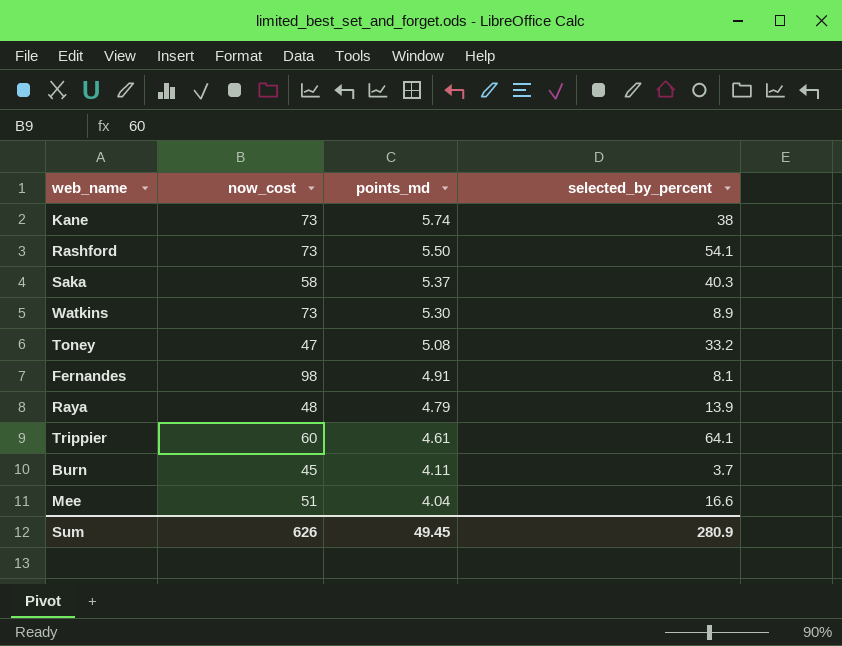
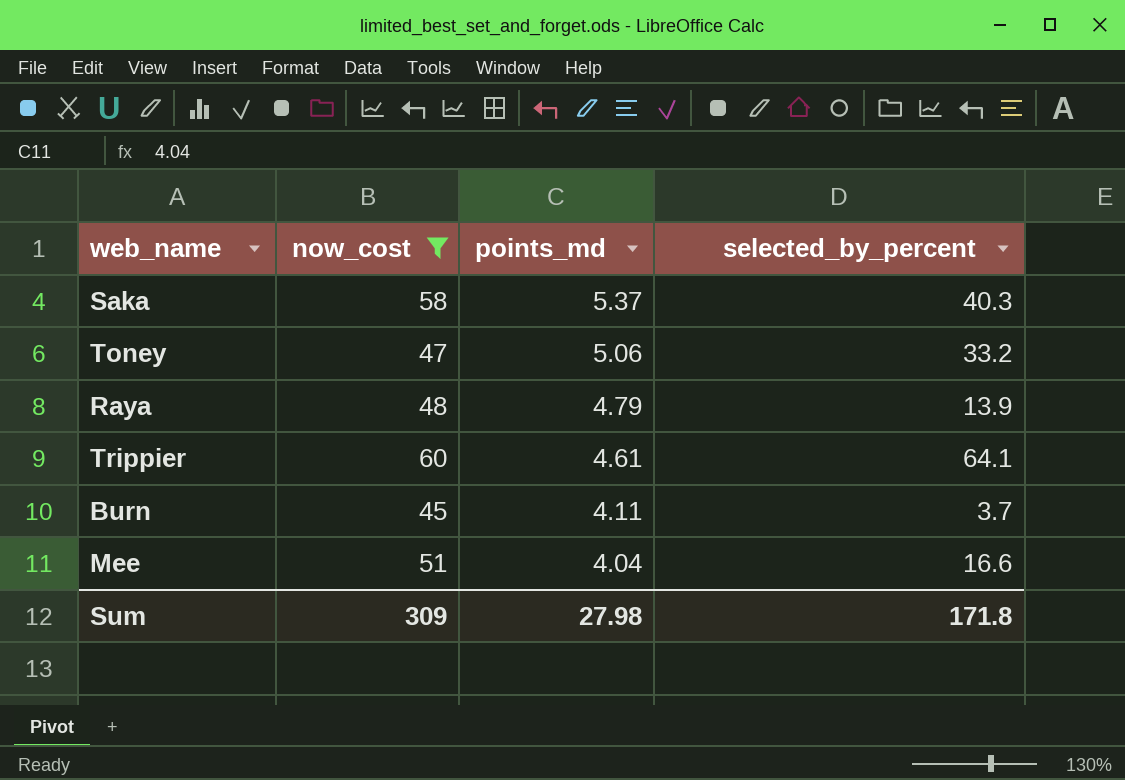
filter: none -> now_cost <= 60
Toney | points_md: 5.08 -> 5.06
Sum | now_cost: 626 -> 309
Sum | points_md: 49.45 -> 27.98
Sum | selected_by_percent: 280.9 -> 171.8

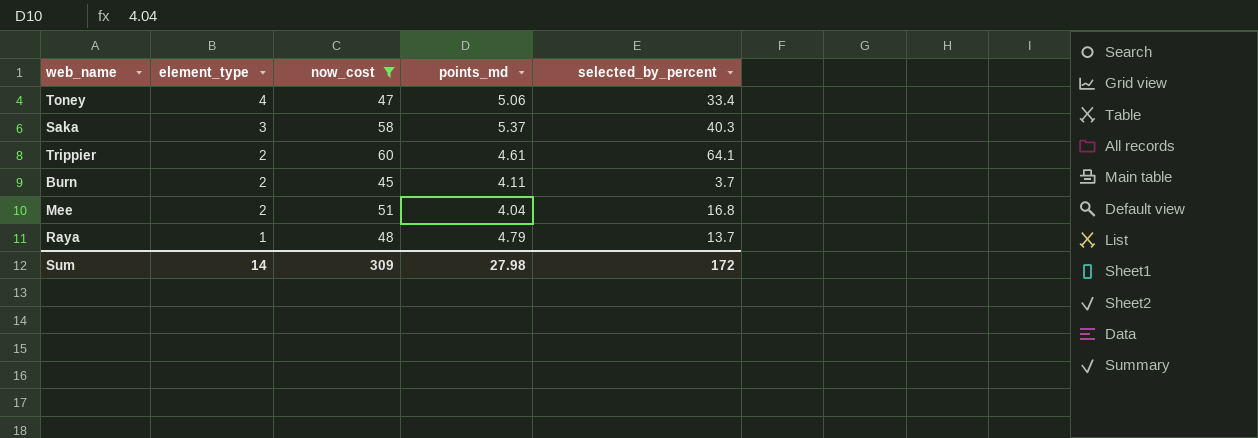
row order: points_md descending -> element_type descending
column element_type | position: none -> 2
Toney | selected_by_percent: 33.2 -> 33.4
Mee | selected_by_percent: 16.6 -> 16.8
Raya | selected_by_percent: 13.9 -> 13.7
Sum | selected_by_percent: 171.8 -> 172

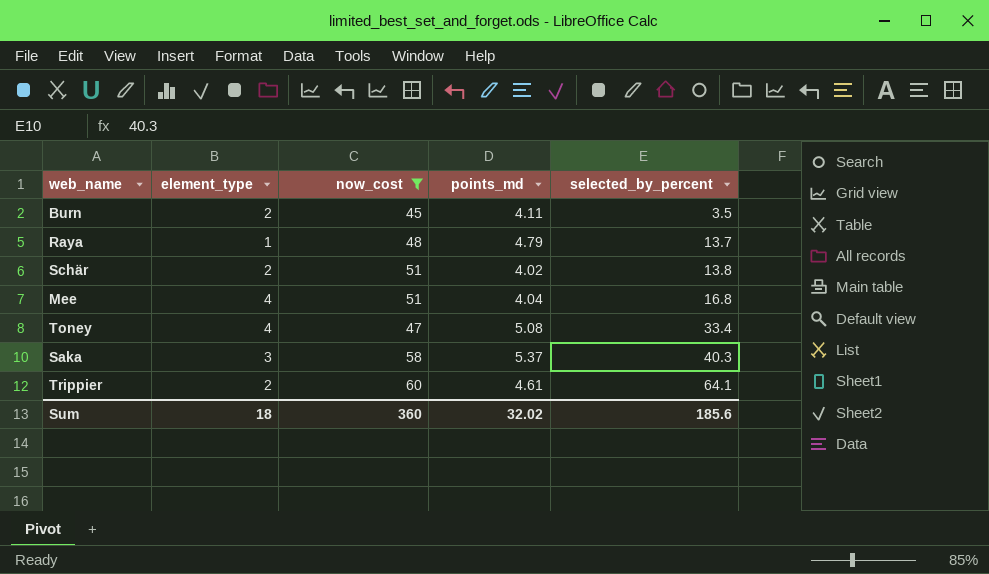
row order: element_type descending -> selected_by_percent ascending
Burn | selected_by_percent: 3.7 -> 3.5
row Schär: none -> 2 | 51 | 4.02 | 13.8
Mee | element_type: 2 -> 4
Toney | points_md: 5.06 -> 5.08
Sum | element_type: 14 -> 18
Sum | now_cost: 309 -> 360
Sum | points_md: 27.98 -> 32.02
Sum | selected_by_percent: 172 -> 185.6

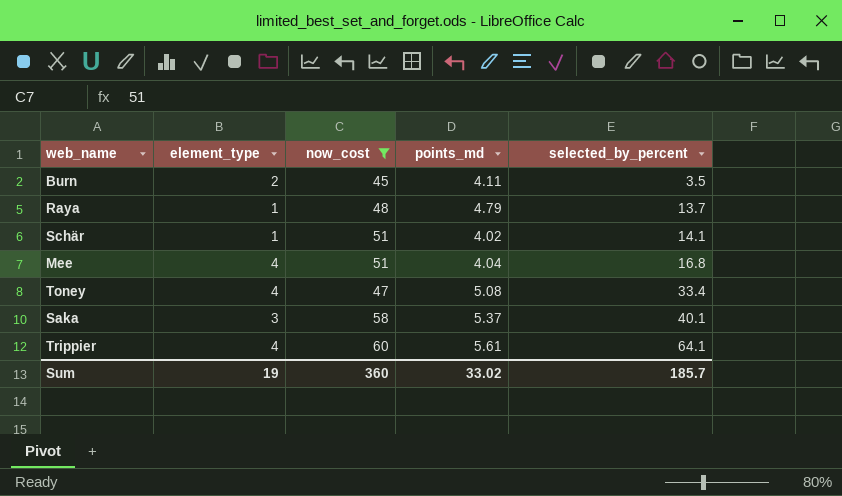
Schär | element_type: 2 -> 1
Schär | selected_by_percent: 13.8 -> 14.1
Saka | selected_by_percent: 40.3 -> 40.1
Trippier | element_type: 2 -> 4
Trippier | points_md: 4.61 -> 5.61
Sum | element_type: 18 -> 19
Sum | points_md: 32.02 -> 33.02
Sum | selected_by_percent: 185.6 -> 185.7

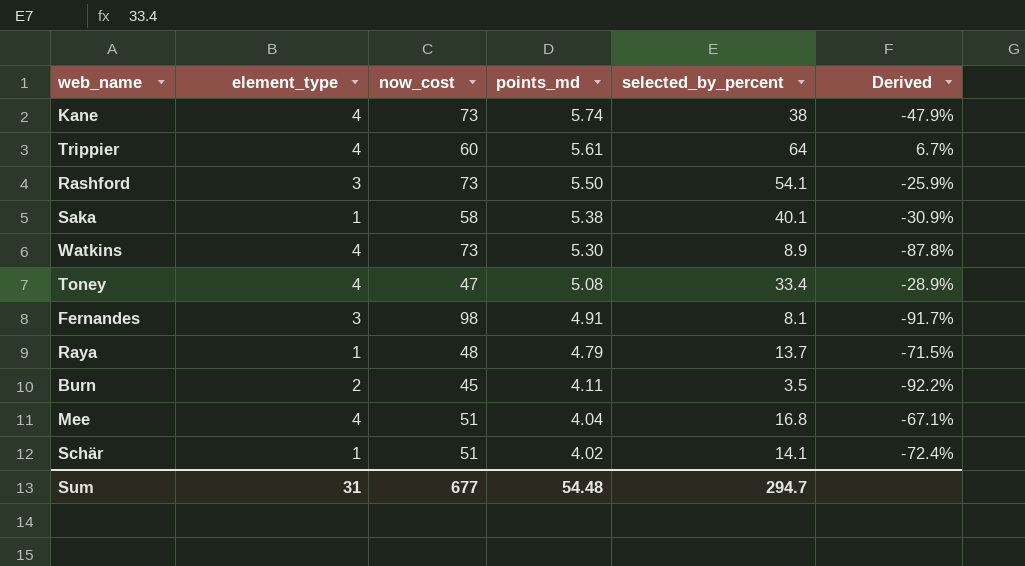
filter: now_cost <= 60 -> none
row order: selected_by_percent ascending -> points_md descending
column Derived | formula: none -> ([selected_by_percent] - [now_cost]) / [now_cost]
Trippier | selected_by_percent: 64.1 -> 64
Saka | element_type: 3 -> 1
Saka | points_md: 5.37 -> 5.38
Sum | element_type: 19 -> 31
Sum | now_cost: 360 -> 677
Sum | points_md: 33.02 -> 54.48
Sum | selected_by_percent: 185.7 -> 294.7

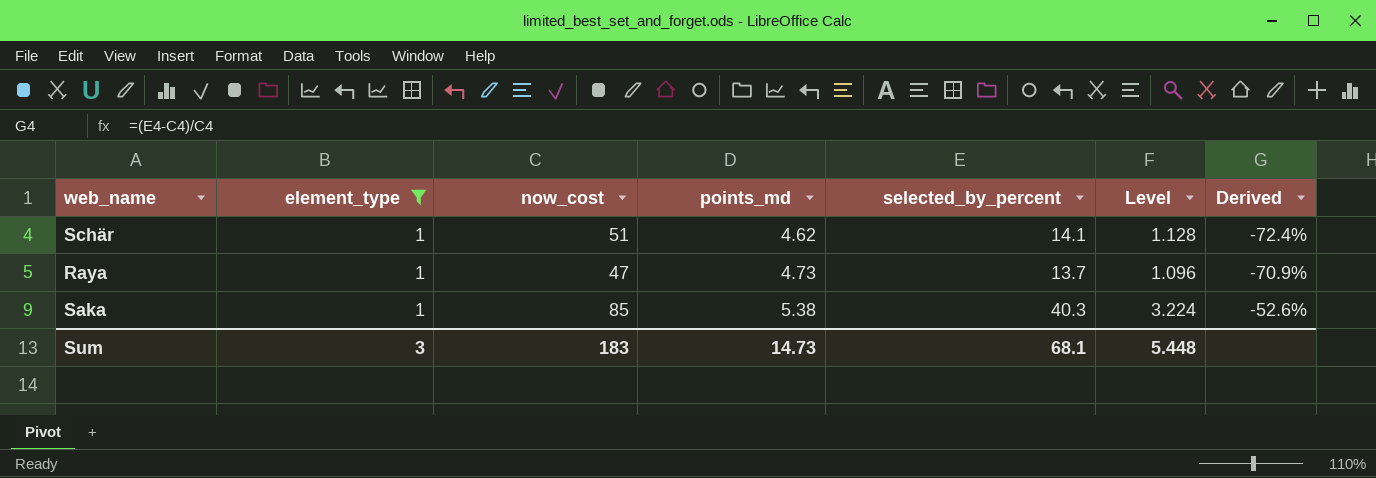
filter: none -> element_type = 1
row order: points_md descending -> points_md ascending
column Level | formula: none -> [selected_by_percent] * 0.08
Schär | points_md: 4.02 -> 4.62
Raya | now_cost: 48 -> 47
Raya | points_md: 4.79 -> 4.73
Raya | Derived: -71.5% -> -70.9%
Saka | now_cost: 58 -> 85
Saka | selected_by_percent: 40.1 -> 40.3
Saka | Derived: -30.9% -> -52.6%
Sum | element_type: 31 -> 3
Sum | now_cost: 677 -> 183
Sum | points_md: 54.48 -> 14.73
Sum | selected_by_percent: 294.7 -> 68.1

